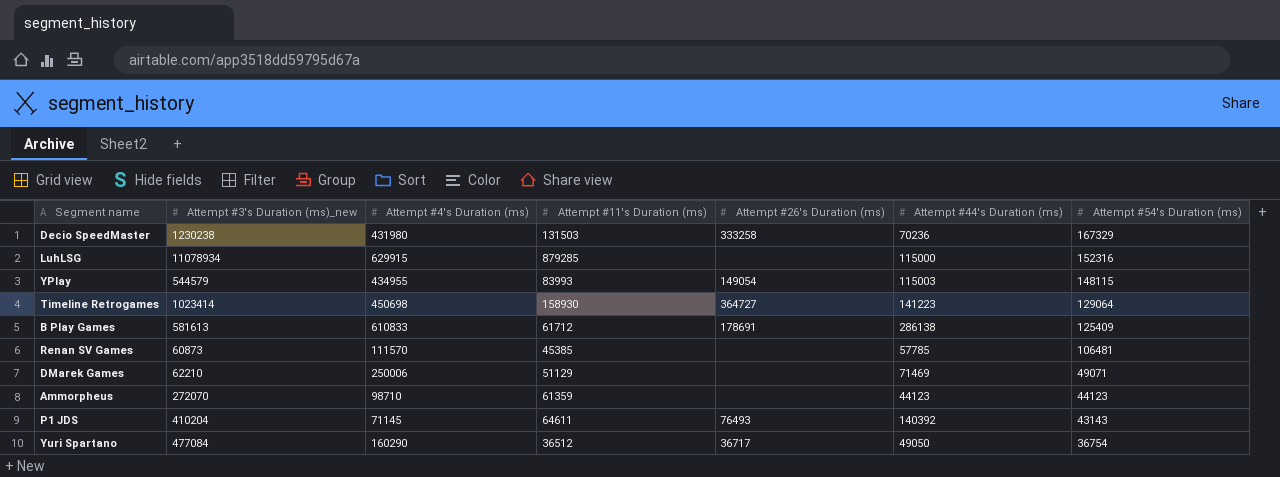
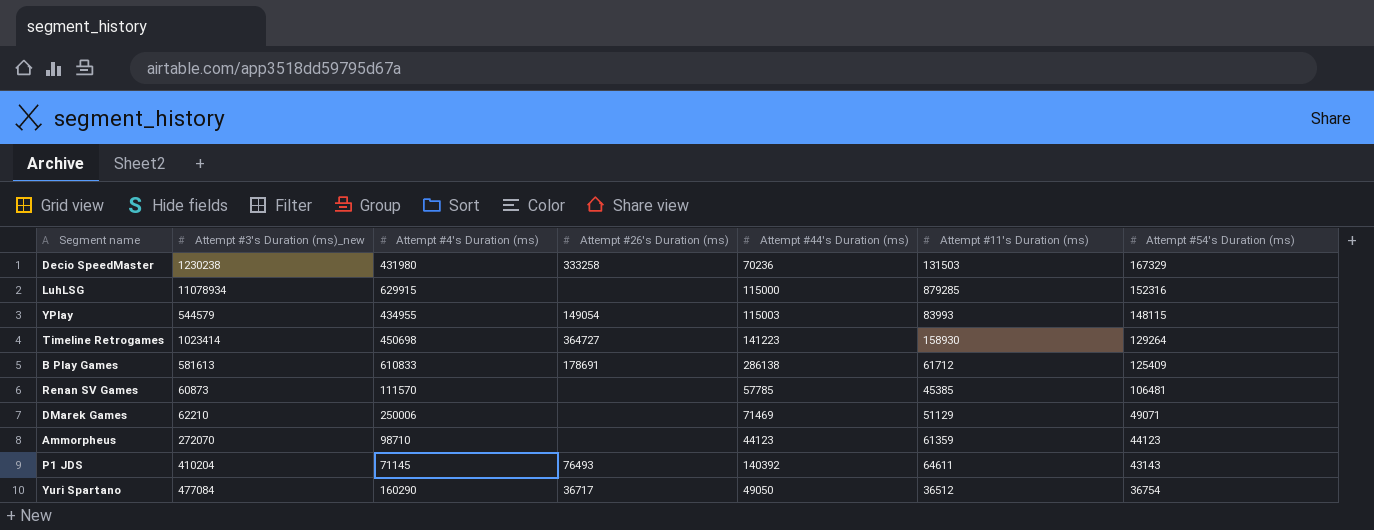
column Attempt #11's Duration (ms) | position: 4 -> 6
Timeline Retrogames | Attempt #54's Duration (ms): 129064 -> 129264

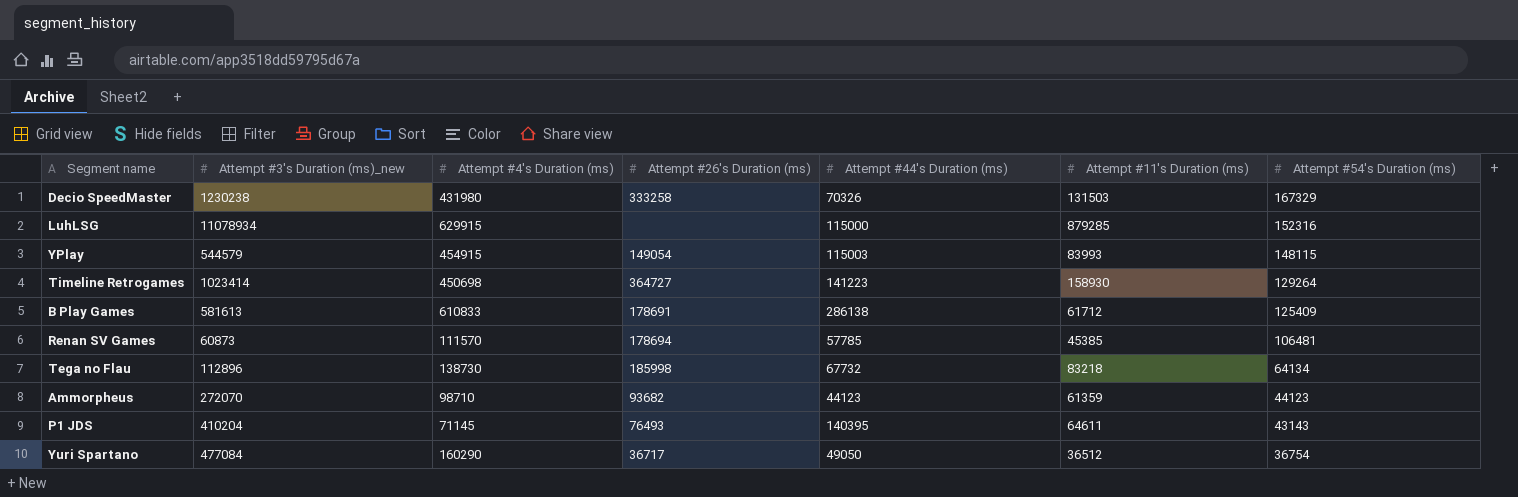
row DMarek Games: 62210 | 250006 | none | 71469 | 51129 | 49071 -> none
Decio SpeedMaster | Attempt #44's Duration (ms): 70236 -> 70326
YPlay | Attempt #4's Duration (ms): 434955 -> 454915
Renan SV Games | Attempt #26's Duration (ms): none -> 178694
row Tega no Flau: none -> 112896 | 138730 | 185998 | 67732 | 83218 | 64134
Ammorpheus | Attempt #26's Duration (ms): none -> 93682
P1 JDS | Attempt #44's Duration (ms): 140392 -> 140395

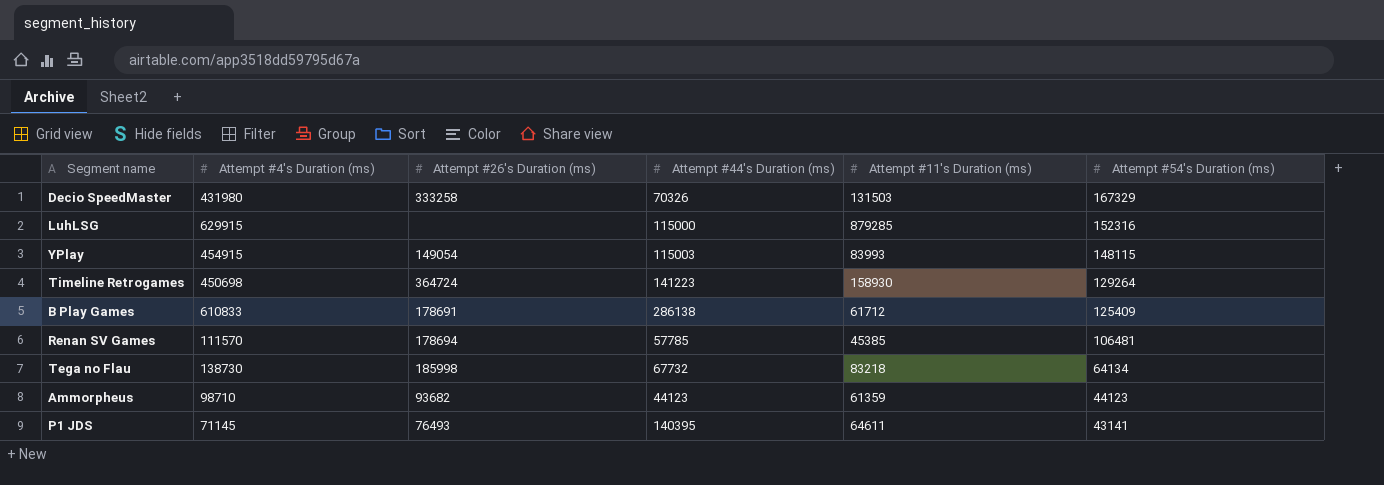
column Attempt #3's Duration (ms)_new | position: 2 -> none
row Yuri Spartano: 477084 | 160290 | 36717 | 49050 | 36512 | 36754 -> none
Timeline Retrogames | Attempt #26's Duration (ms): 364727 -> 364724
P1 JDS | Attempt #54's Duration (ms): 43143 -> 43141

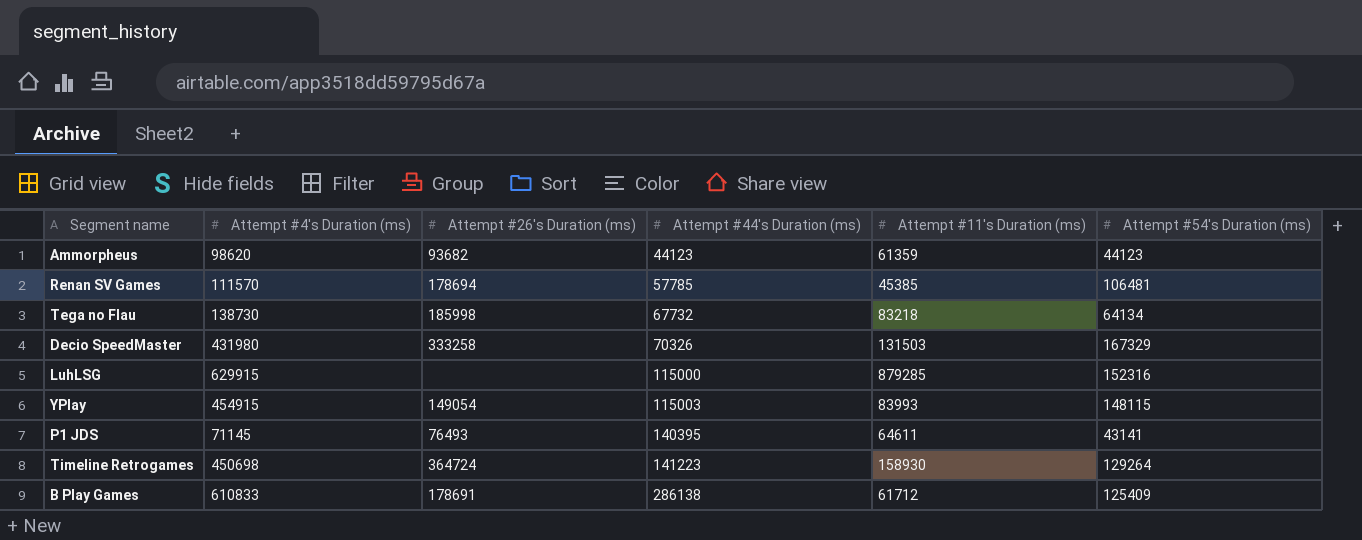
row order: Attempt #54's Duration (ms) descending -> Attempt #44's Duration (ms) ascending
Ammorpheus | Attempt #4's Duration (ms): 98710 -> 98620

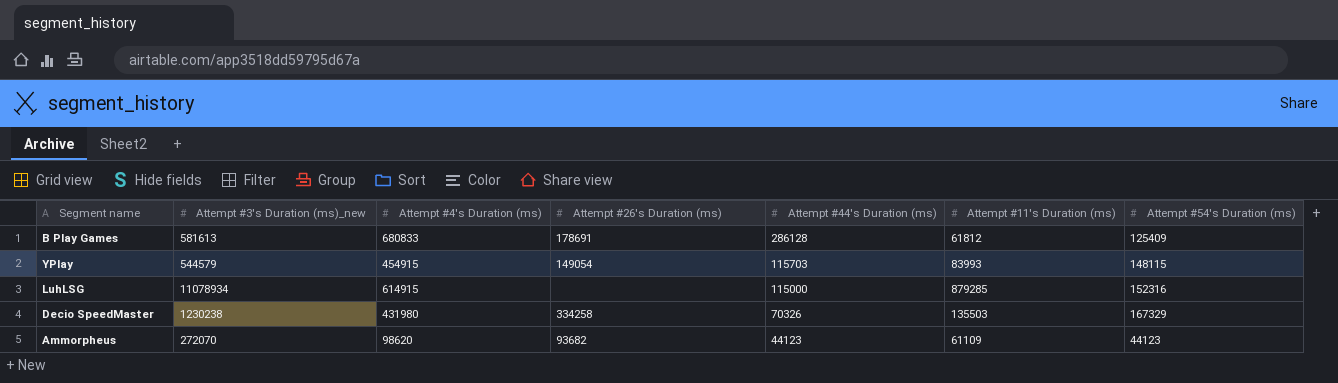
row order: Attempt #44's Duration (ms) ascending -> Attempt #44's Duration (ms) descending
column Attempt #3's Duration (ms)_new | position: none -> 2
row Renan SV Games: 111570 | 178694 | 57785 | 45385 | 106481 -> none
row Tega no Flau: 138730 | 185998 | 67732 | 83218 | 64134 -> none
row P1 JDS: 71145 | 76493 | 140395 | 64611 | 43141 -> none
row Timeline Retrogames: 450698 | 364724 | 141223 | 158930 | 129264 -> none
B Play Games | Attempt #4's Duration (ms): 610833 -> 680833
B Play Games | Attempt #44's Duration (ms): 286138 -> 286128
B Play Games | Attempt #11's Duration (ms): 61712 -> 61812
YPlay | Attempt #44's Duration (ms): 115003 -> 115703
LuhLSG | Attempt #4's Duration (ms): 629915 -> 614915
Decio SpeedMaster | Attempt #26's Duration (ms): 333258 -> 334258
Decio SpeedMaster | Attempt #11's Duration (ms): 131503 -> 135503
Ammorpheus | Attempt #11's Duration (ms): 61359 -> 61109

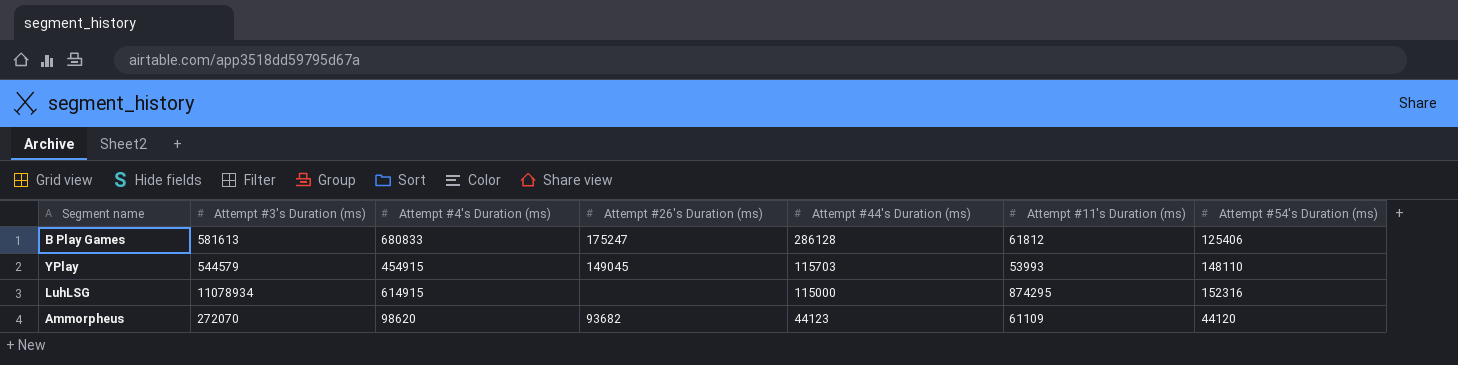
column name: Attempt #3's Duration (ms)_new -> Attempt #3's Duration (ms)
row Decio SpeedMaster: 1230238 | 431980 | 334258 | 70326 | 135503 | 167329 -> none
B Play Games | Attempt #26's Duration (ms): 178691 -> 175247
B Play Games | Attempt #54's Duration (ms): 125409 -> 125406
YPlay | Attempt #26's Duration (ms): 149054 -> 149045
YPlay | Attempt #11's Duration (ms): 83993 -> 53993
YPlay | Attempt #54's Duration (ms): 148115 -> 148110
LuhLSG | Attempt #11's Duration (ms): 879285 -> 874295
Ammorpheus | Attempt #54's Duration (ms): 44123 -> 44120

